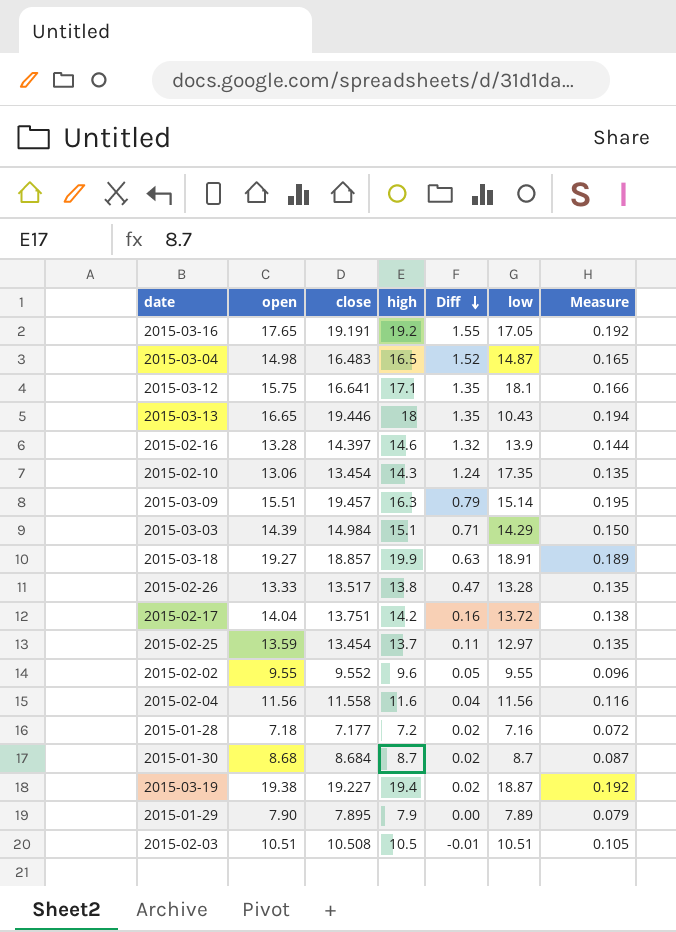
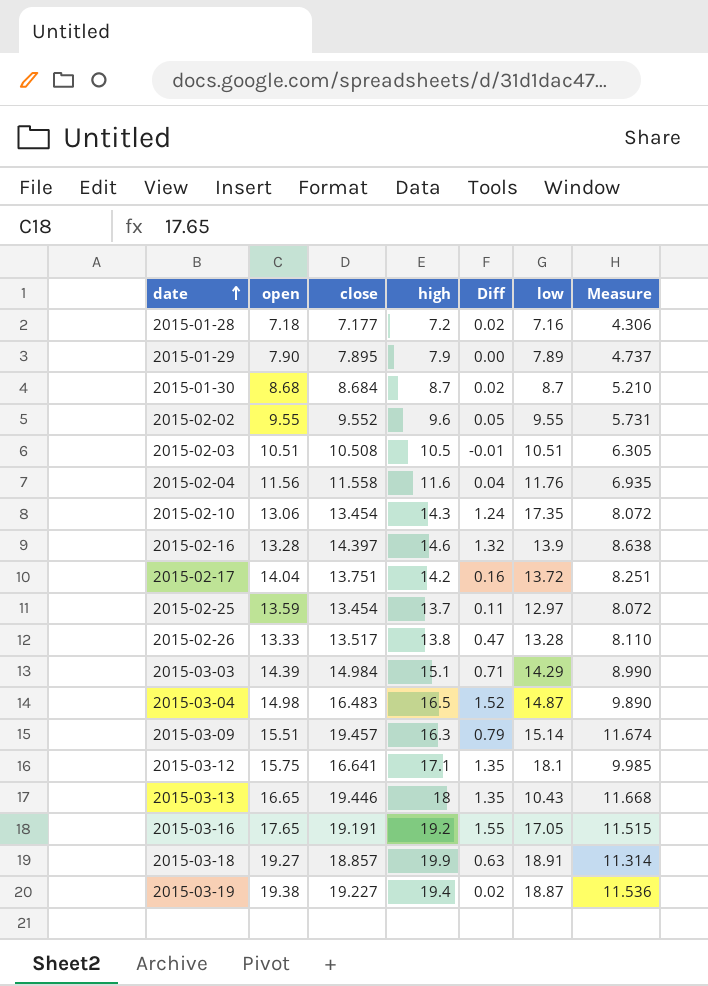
row order: Diff descending -> date ascending
column Measure | formula: [close] * 0.01 -> [close] * 0.6
2015-02-04 | low: 11.56 -> 11.76

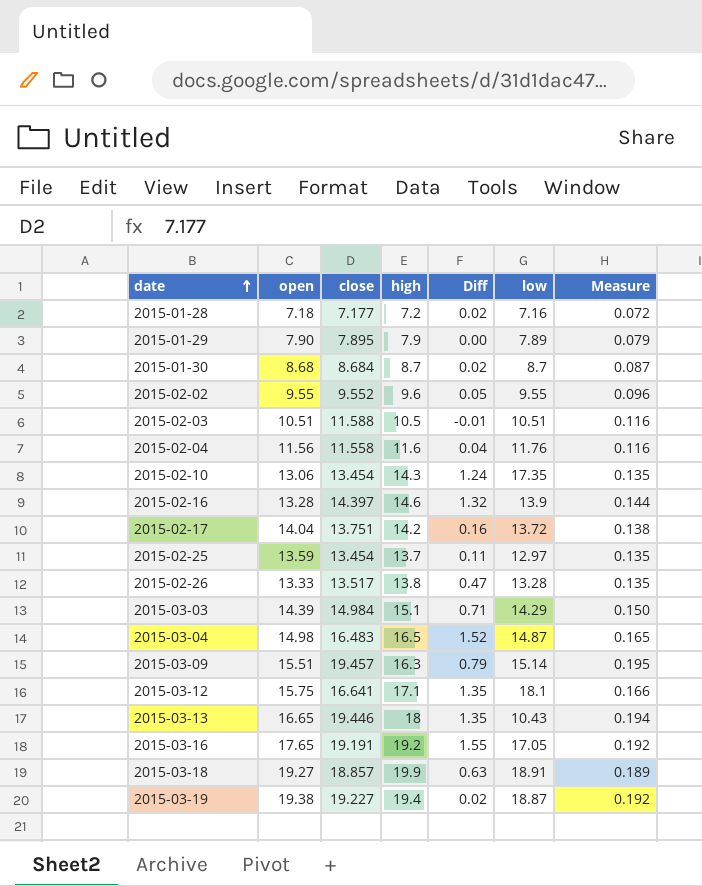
column Measure | formula: [close] * 0.6 -> [close] * 0.01
2015-02-03 | close: 10.508 -> 11.588

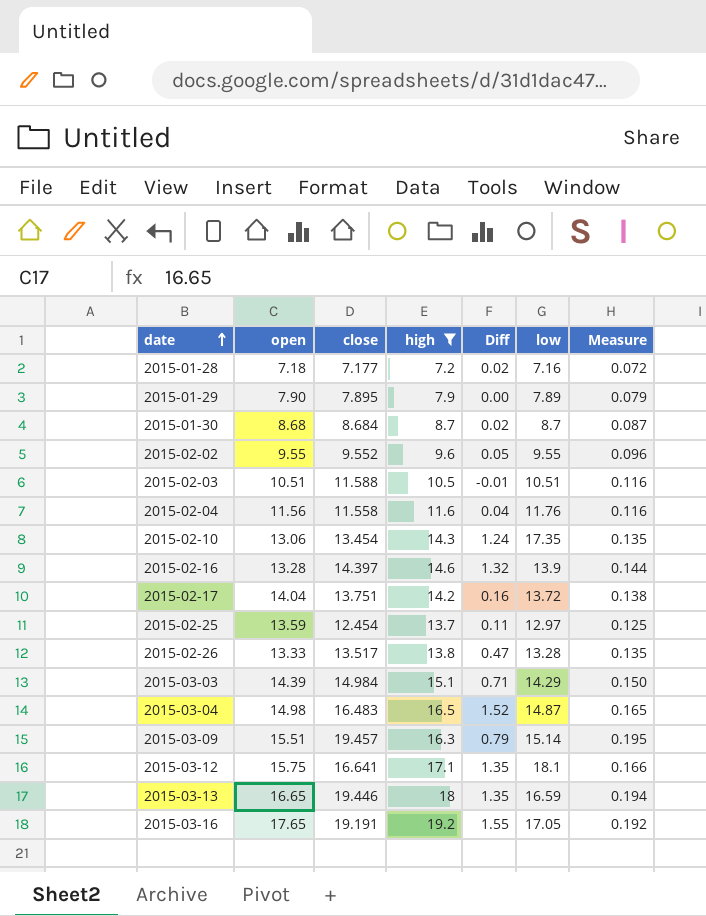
filter: none -> high <= 19.2
2015-02-25 | close: 13.454 -> 12.454
2015-02-25 | Measure: 0.135 -> 0.125
2015-03-13 | low: 10.43 -> 16.59

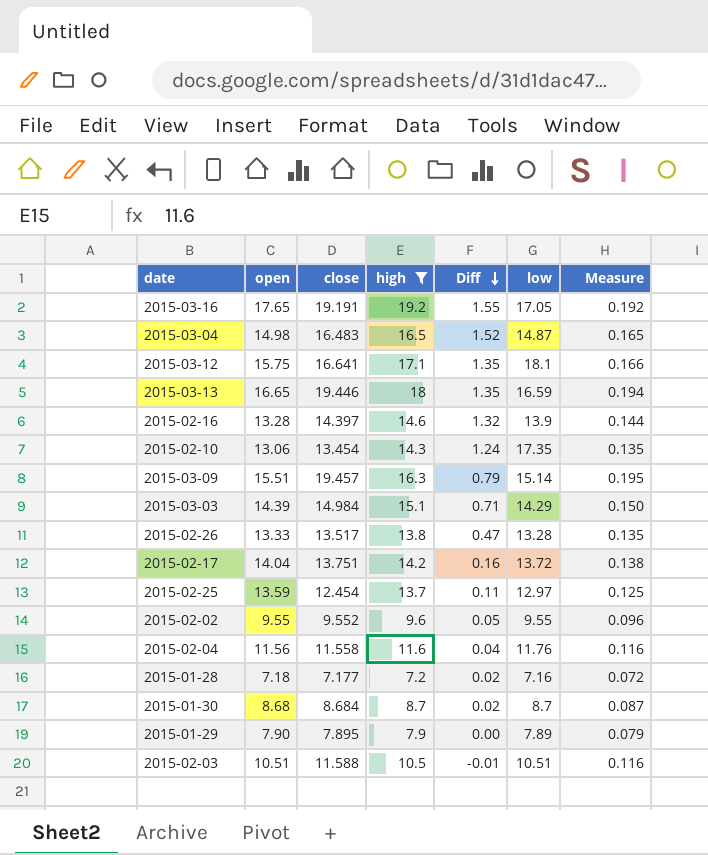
row order: date ascending -> Diff descending

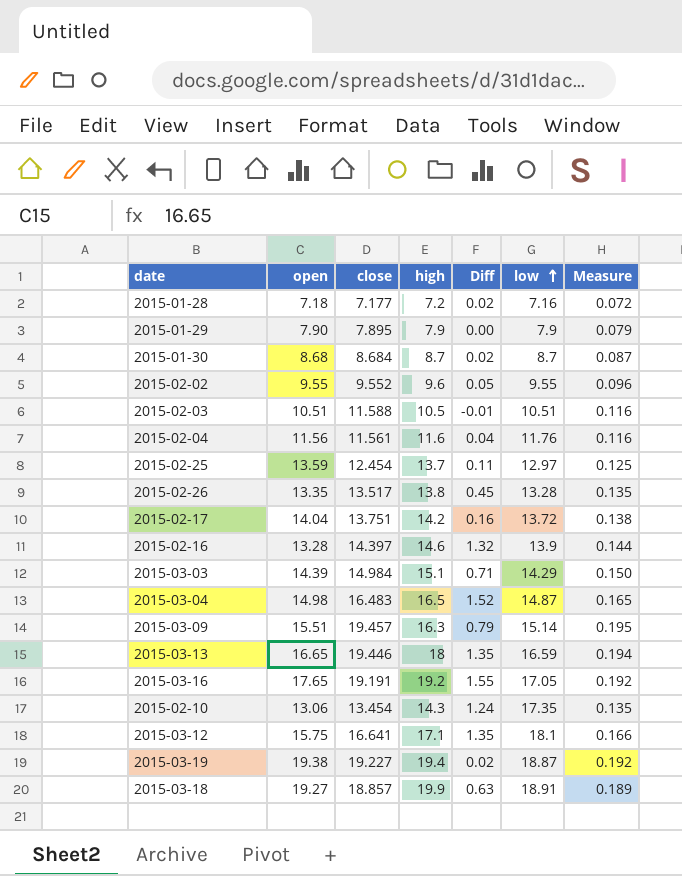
filter: high <= 19.2 -> none
row order: Diff descending -> low ascending
2015-01-29 | low: 7.89 -> 7.9
2015-02-04 | close: 11.558 -> 11.561
2015-02-26 | open: 13.33 -> 13.35
2015-02-26 | Diff: 0.47 -> 0.45

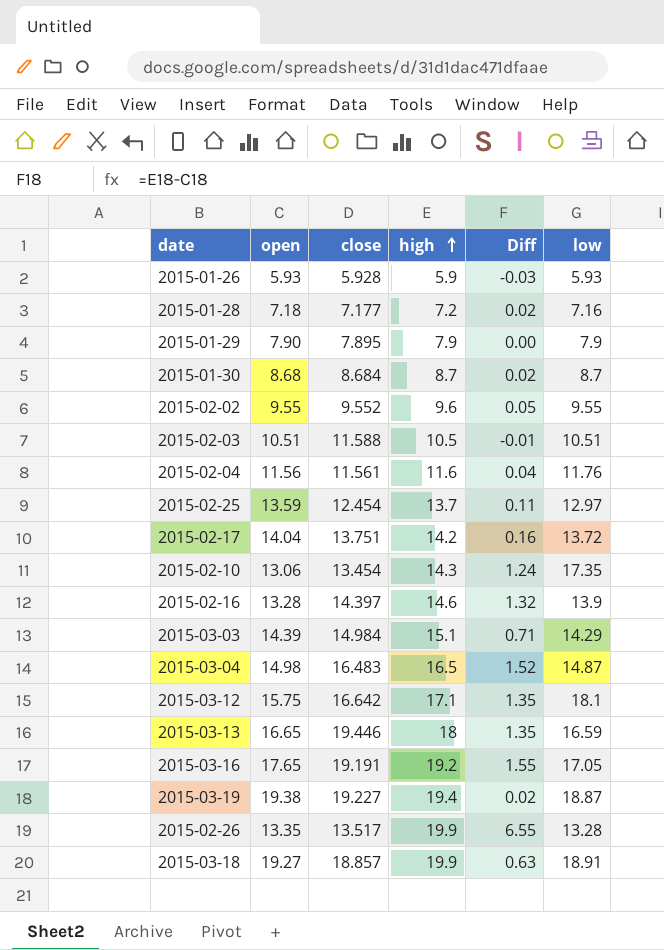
row order: low ascending -> high ascending
column Measure | formula: [close] * 0.01 -> none
row 2015-03-09: 15.51 | 19.457 | 16.3 | 0.79 | 15.14 | 0.195 -> none
row 2015-01-26: none -> 5.93 | 5.928 | 5.9 | -0.03 | 5.93
2015-03-12 | close: 16.641 -> 16.642
2015-02-26 | high: 13.8 -> 19.9
2015-02-26 | Diff: 0.45 -> 6.55

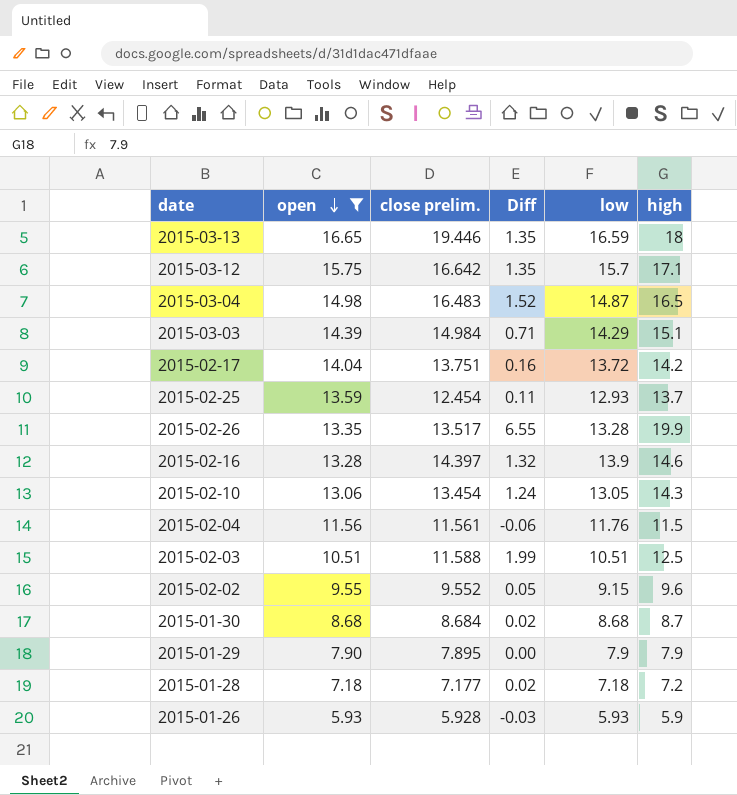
filter: none -> open <= 16.65
row order: high ascending -> open descending
column name: close -> close prelim.
column high | position: 4 -> 6
2015-03-12 | low: 18.1 -> 15.7
2015-02-25 | low: 12.97 -> 12.93
2015-02-10 | low: 17.35 -> 13.05
2015-02-04 | Diff: 0.04 -> -0.06
2015-02-04 | high: 11.6 -> 11.5
2015-02-03 | Diff: -0.01 -> 1.99
2015-02-03 | high: 10.5 -> 12.5
2015-02-02 | low: 9.55 -> 9.15
2015-01-30 | low: 8.7 -> 8.68
2015-01-28 | low: 7.16 -> 7.18

